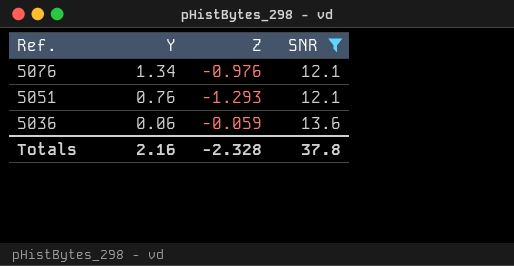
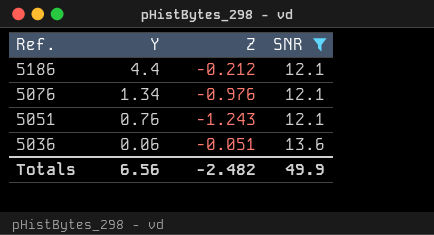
row 5186: none -> 4.4 | -0.212 | 12.1
5051 | Z: -1.293 -> -1.243
5036 | Z: -0.059 -> -0.051
Totals | Y: 2.16 -> 6.56
Totals | Z: -2.328 -> -2.482
Totals | SNR: 37.8 -> 49.9

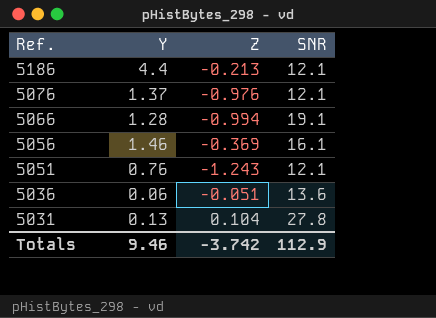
filter: SNR <= 13.6 -> none
5186 | Z: -0.212 -> -0.213
5076 | Y: 1.34 -> 1.37
Totals | Y: 6.56 -> 9.46
Totals | Z: -2.482 -> -3.742
Totals | SNR: 49.9 -> 112.9

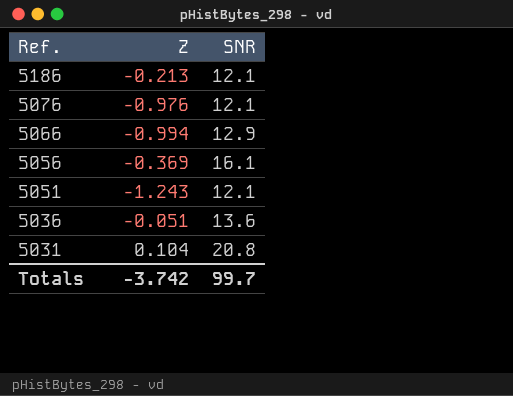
column Y | position: 2 -> none
5066 | SNR: 19.1 -> 12.9
5031 | SNR: 27.8 -> 20.8
Totals | SNR: 112.9 -> 99.7

